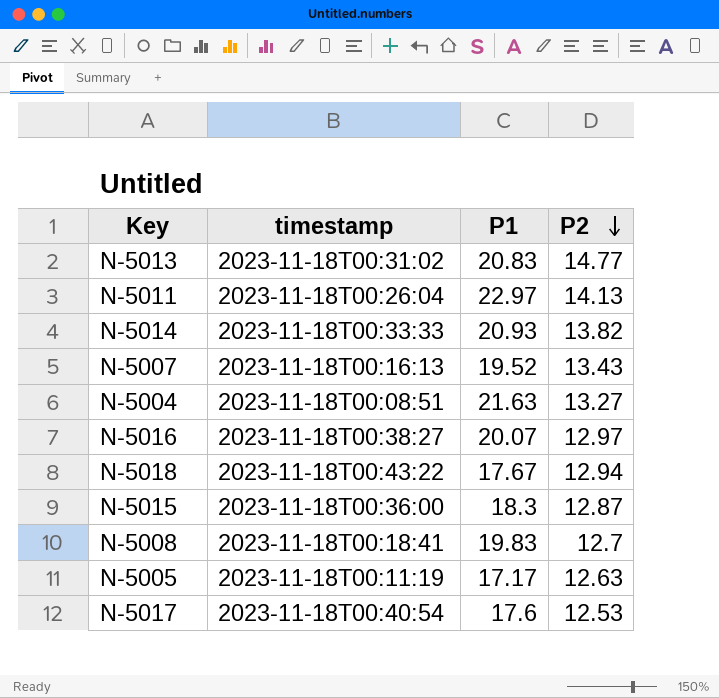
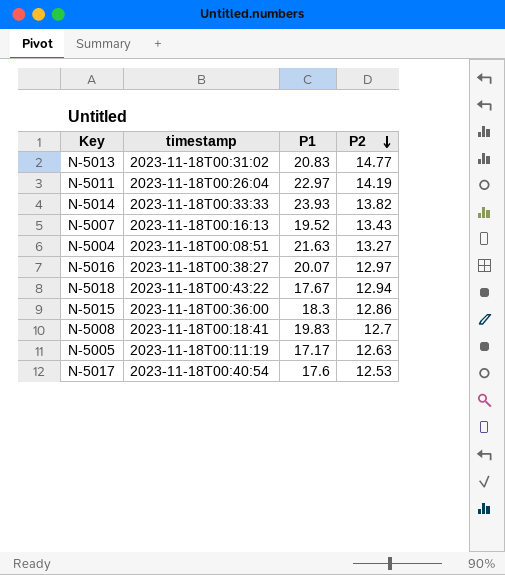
N-5011 | P2: 14.13 -> 14.19
N-5014 | P1: 20.93 -> 23.93
N-5015 | P2: 12.87 -> 12.86

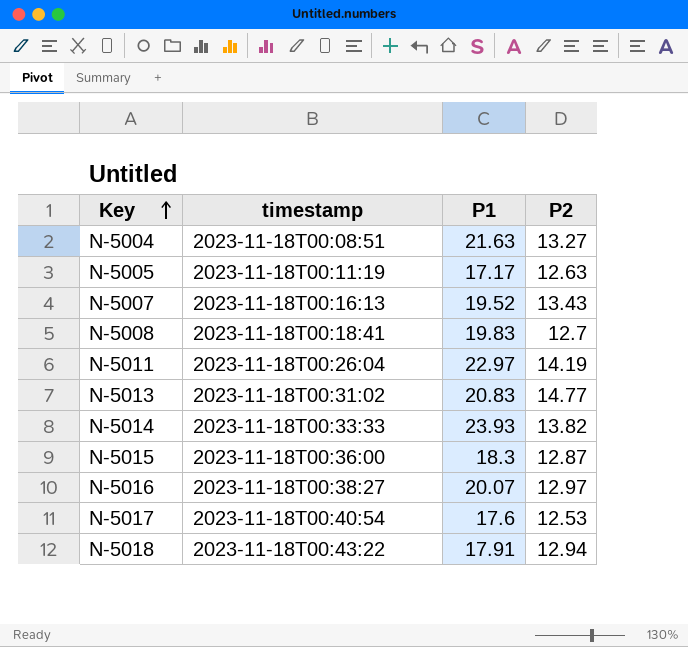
row order: P2 descending -> Key ascending
N-5015 | P2: 12.86 -> 12.87
N-5018 | P1: 17.67 -> 17.91

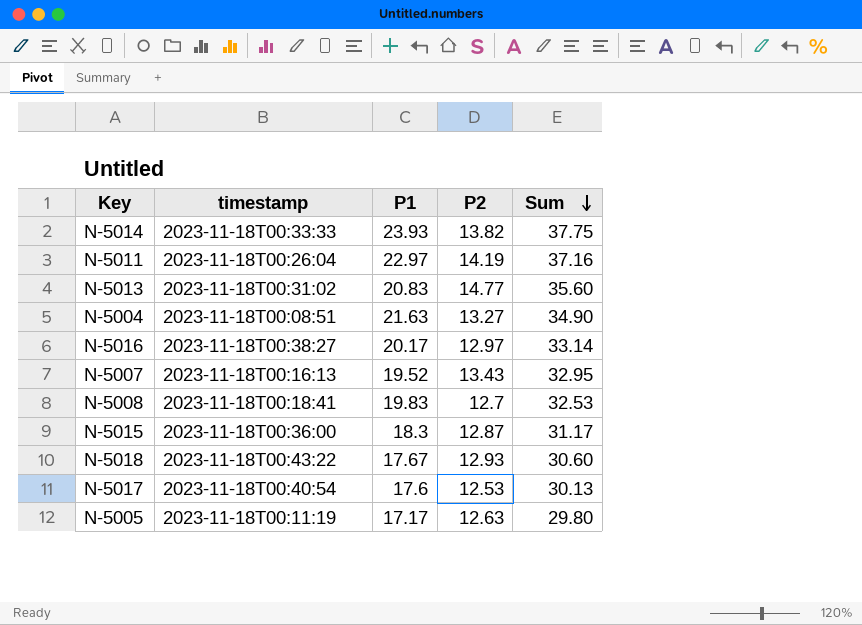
row order: Key ascending -> Sum descending
column Sum | formula: none -> [P1] + [P2]
N-5016 | P1: 20.07 -> 20.17
N-5018 | P1: 17.91 -> 17.67
N-5018 | P2: 12.94 -> 12.93

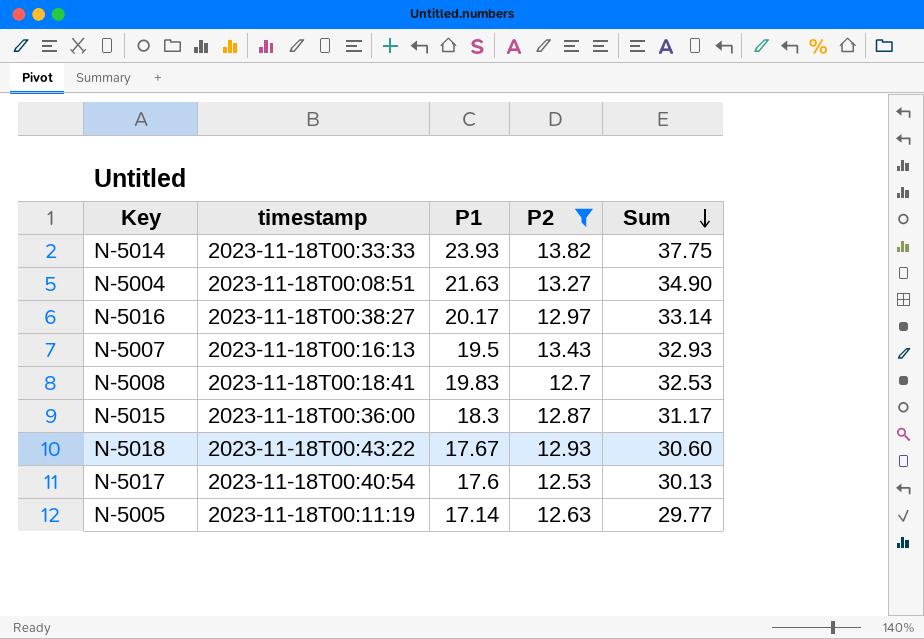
filter: none -> P2 <= 13.82
N-5007 | P1: 19.52 -> 19.5
N-5007 | Sum: 32.95 -> 32.93
N-5005 | P1: 17.17 -> 17.14
N-5005 | Sum: 29.80 -> 29.77

